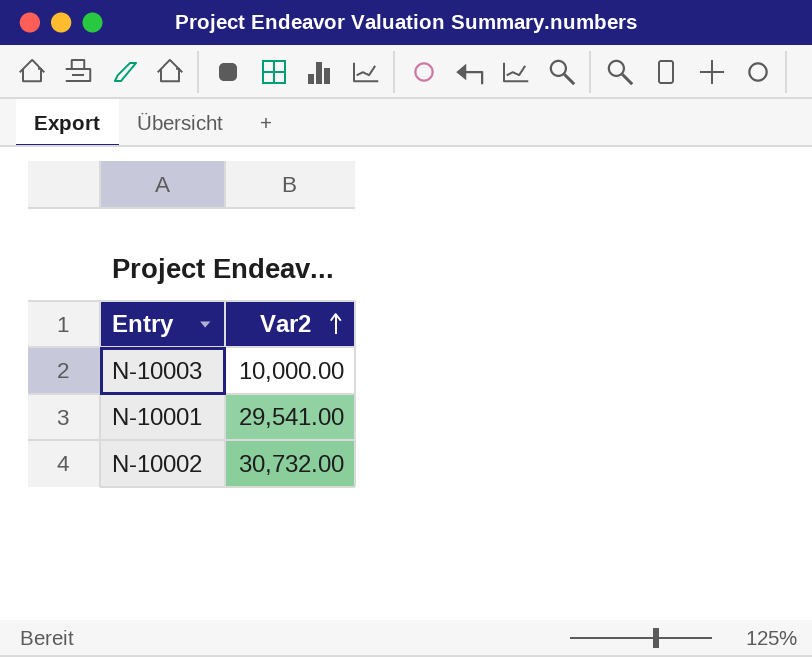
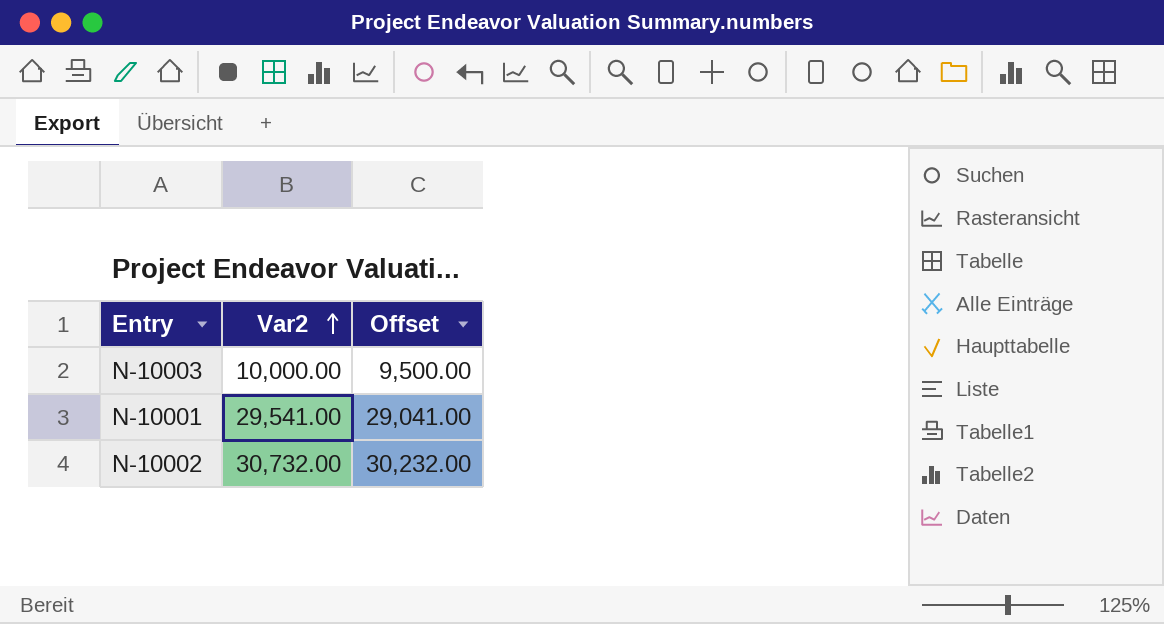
column Offset | formula: none -> [Var2] - 500

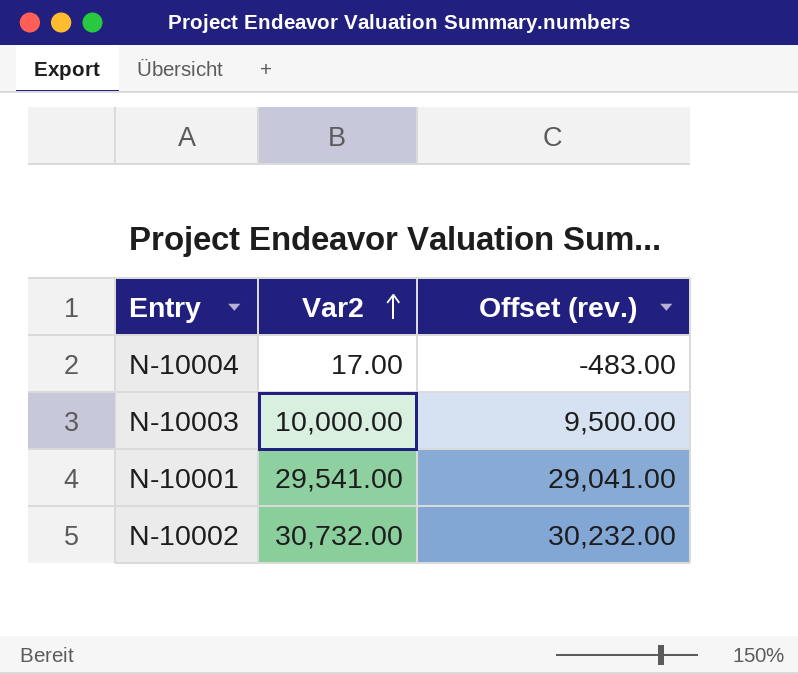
column name: Offset -> Offset (rev.)
row N-10004: none -> 17.00 | -483.00

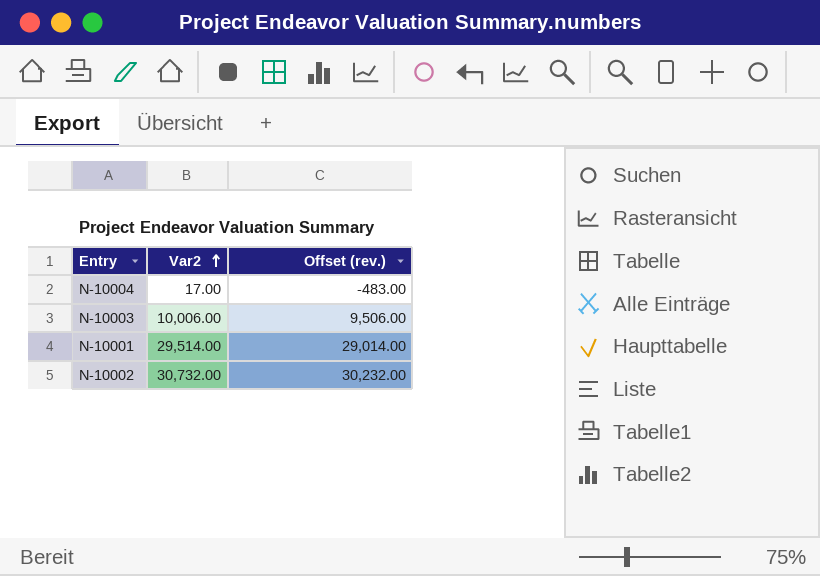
N-10003 | Var2: 10,000.00 -> 10,006.00
N-10003 | Offset (rev.): 9,500.00 -> 9,506.00
N-10001 | Var2: 29,541.00 -> 29,514.00
N-10001 | Offset (rev.): 29,041.00 -> 29,014.00

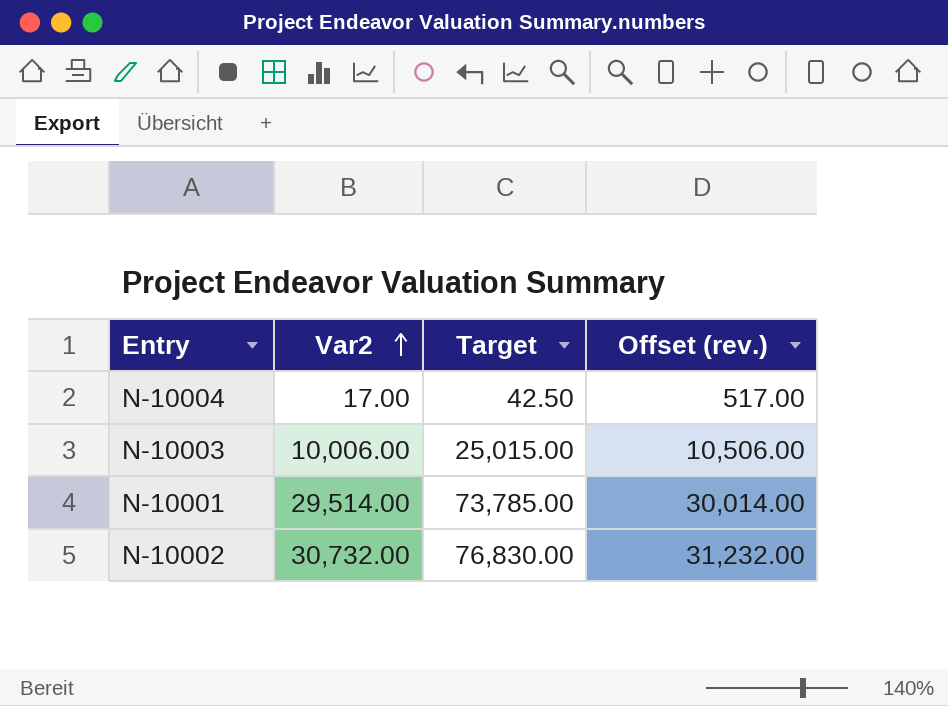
column Target | formula: none -> [Var2] * 2.5
column Offset (rev.) | formula: [Var2] - 500 -> [Var2] + 500

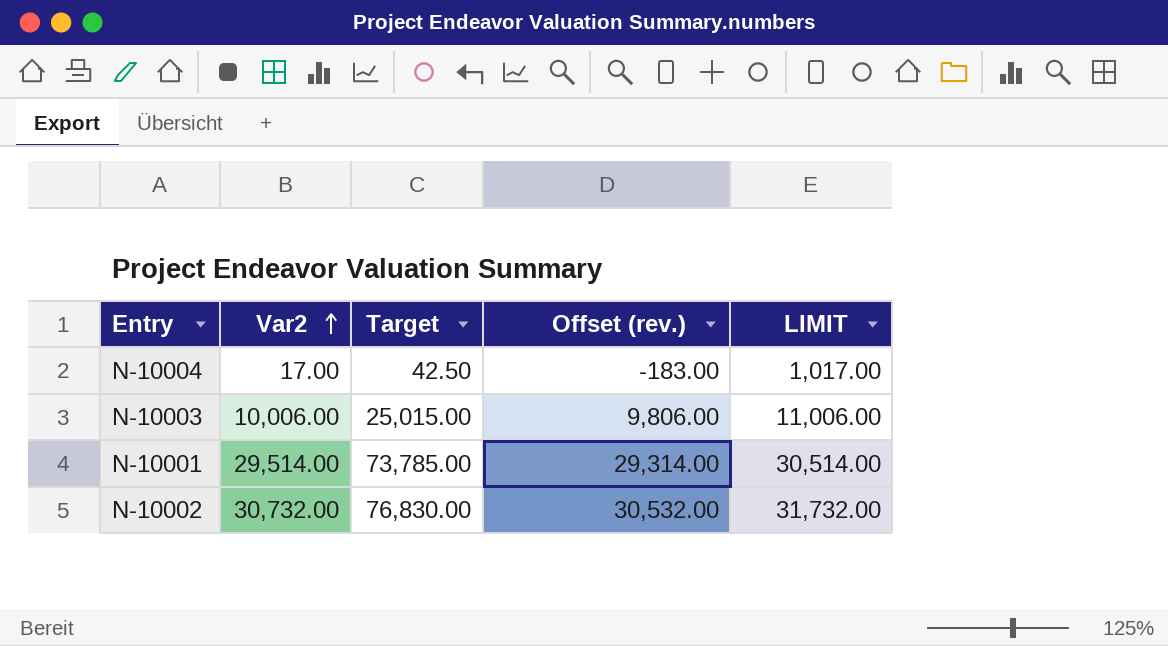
column Offset (rev.) | formula: [Var2] + 500 -> [Var2] - 200
column LIMIT | formula: none -> [Var2] + 1000

